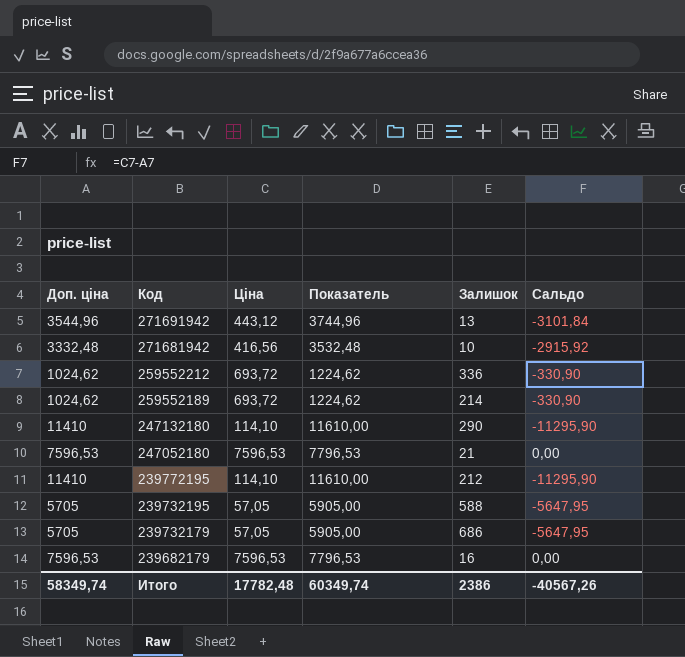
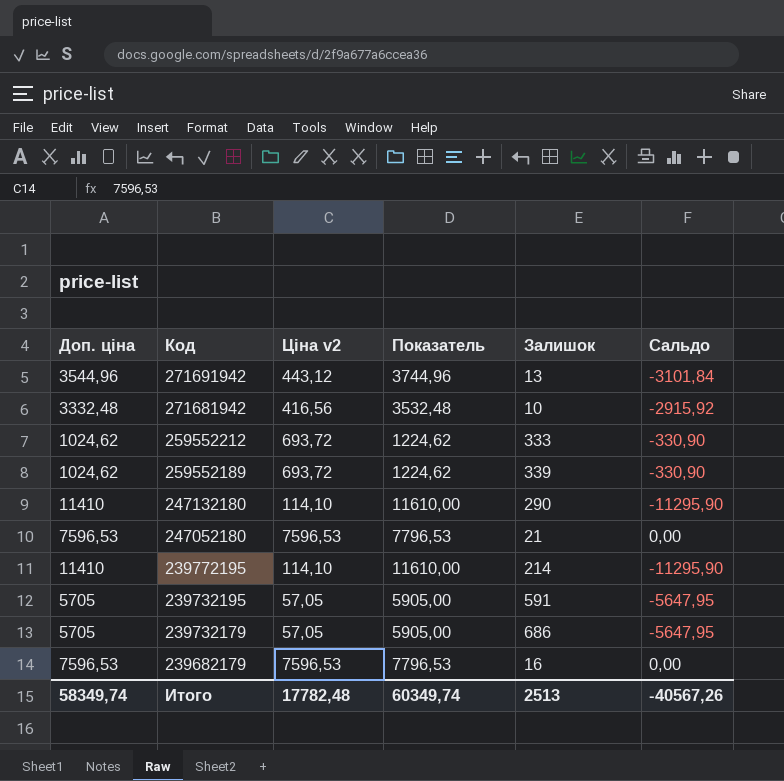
column name: Ціна -> Ціна v2
259552212 | Залишок: 336 -> 333
259552189 | Залишок: 214 -> 339
239772195 | Залишок: 212 -> 214
239732195 | Залишок: 588 -> 591
Итого | Залишок: 2386 -> 2513

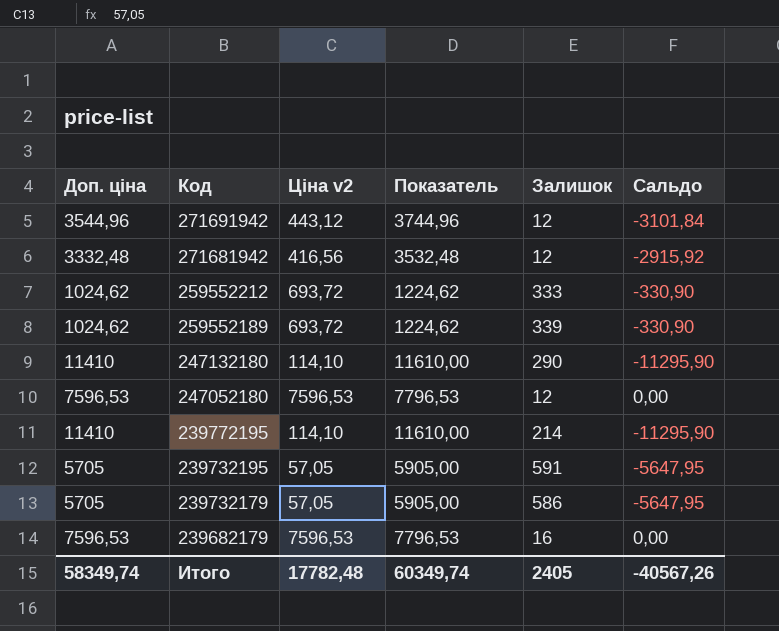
271691942 | Залишок: 13 -> 12
271681942 | Залишок: 10 -> 12
247052180 | Залишок: 21 -> 12
239732179 | Залишок: 686 -> 586
Итого | Залишок: 2513 -> 2405

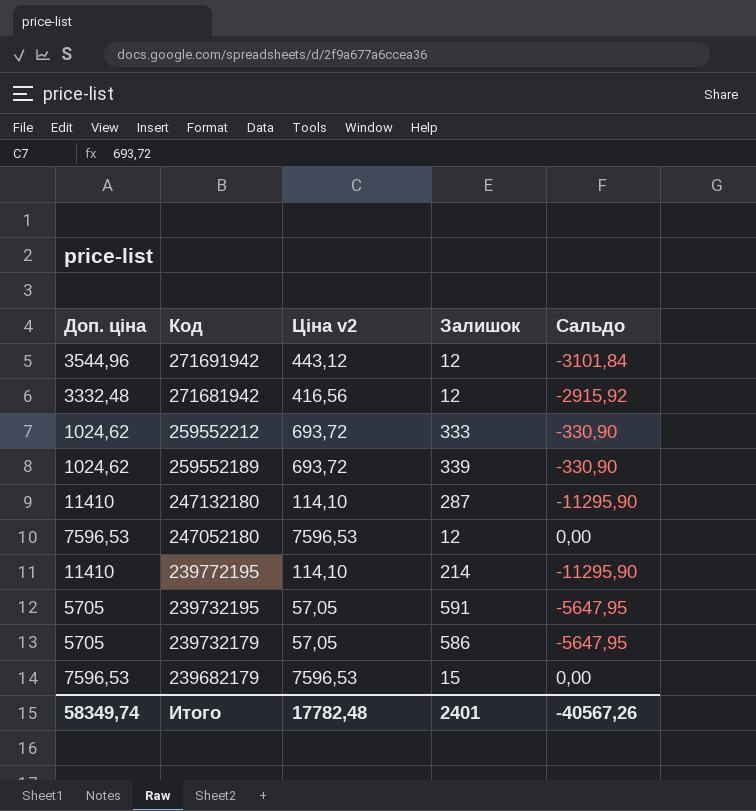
column Показатель | formula: [Доп. ціна] + 200 -> none
247132180 | Залишок: 290 -> 287
239682179 | Залишок: 16 -> 15
Итого | Залишок: 2405 -> 2401

